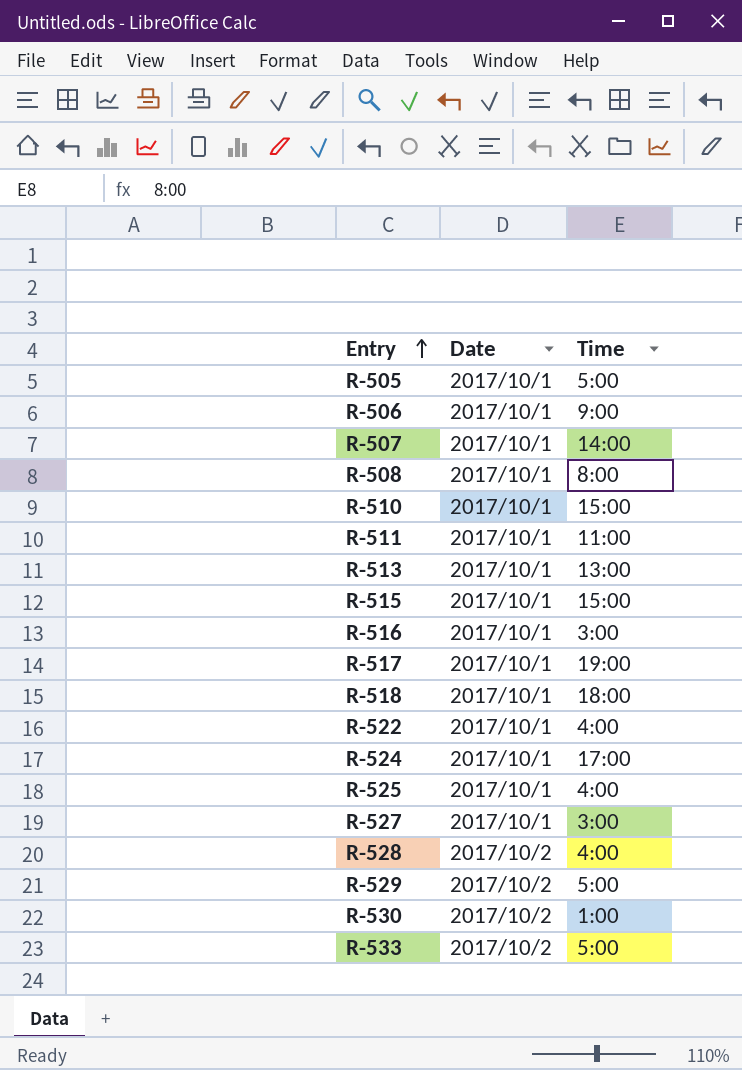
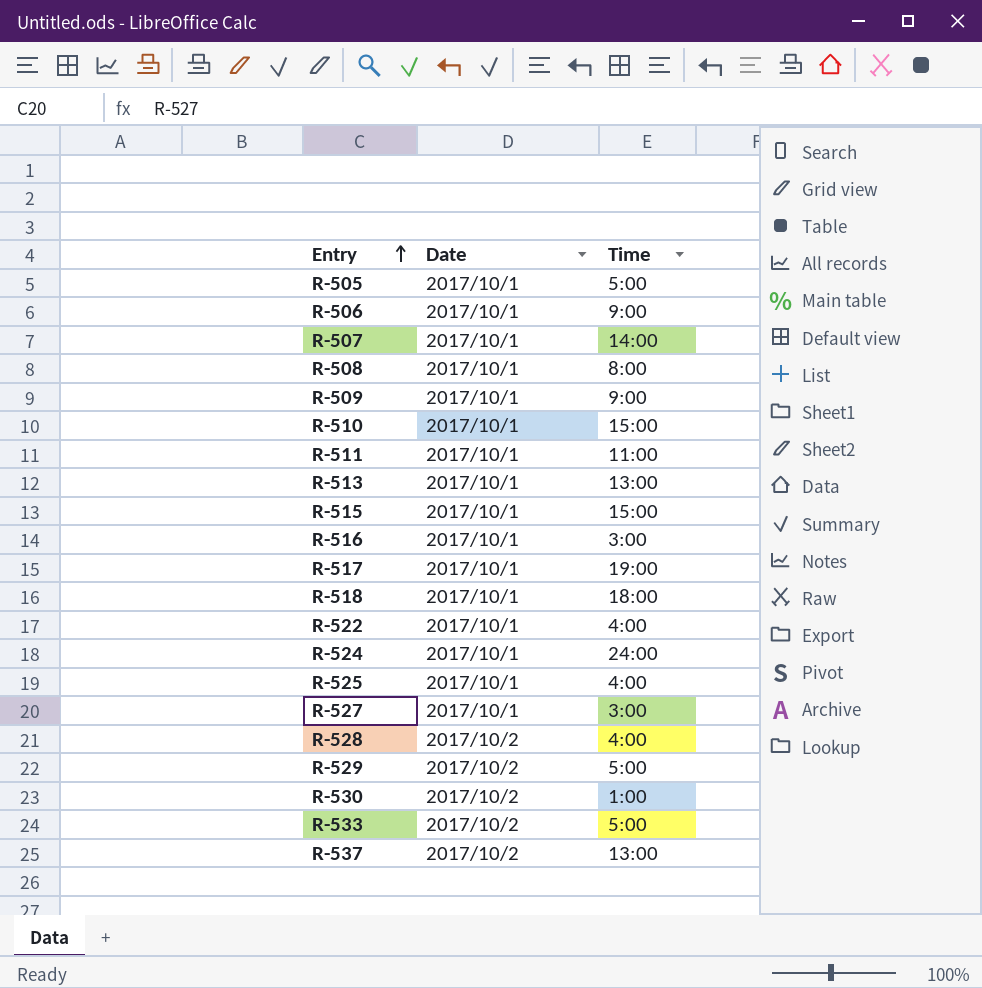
row R-509: none -> 2017/10/1 | 9:00
R-524 | Time: 17:00 -> 24:00
row R-537: none -> 2017/10/2 | 13:00

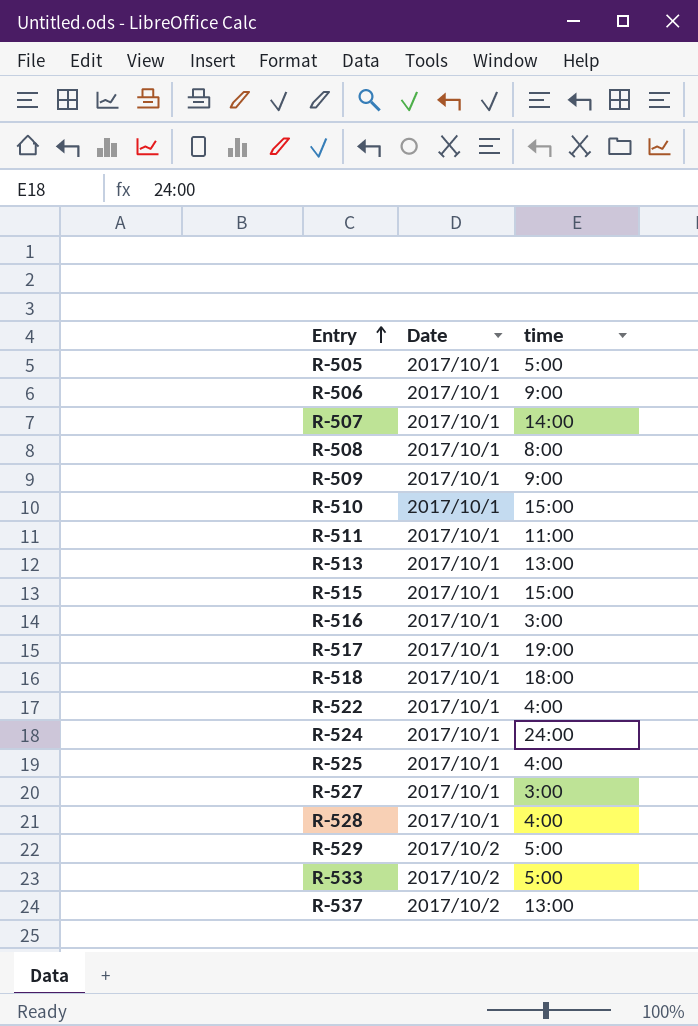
column name: Time -> time
row R-530: 2017/10/2 | 1:00 -> none
R-528 | Date: 2017/10/2 -> 2017/10/1

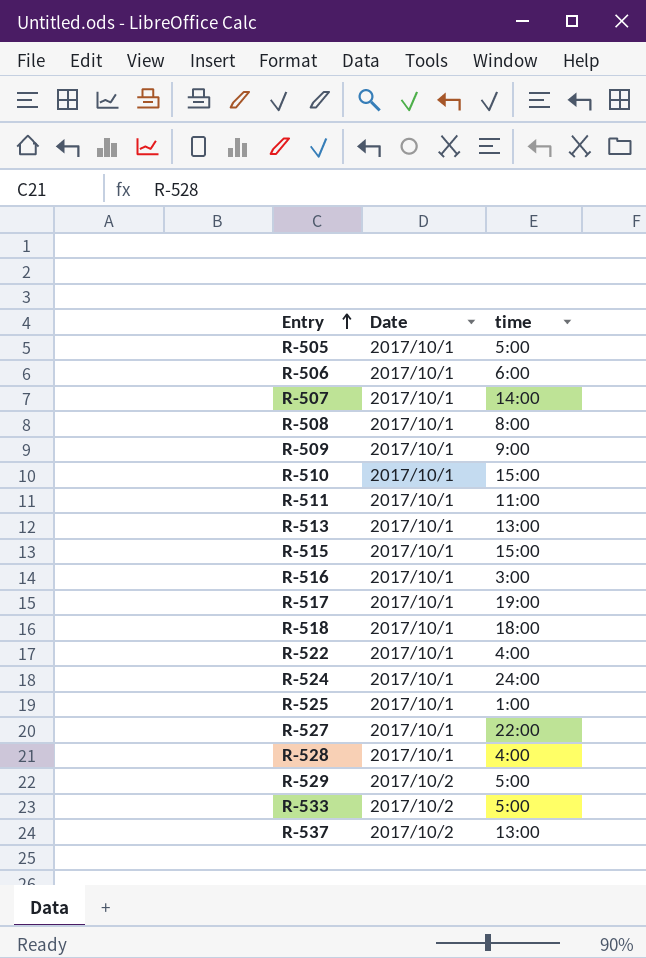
R-506 | time: 9:00 -> 6:00
R-525 | time: 4:00 -> 1:00
R-527 | time: 3:00 -> 22:00

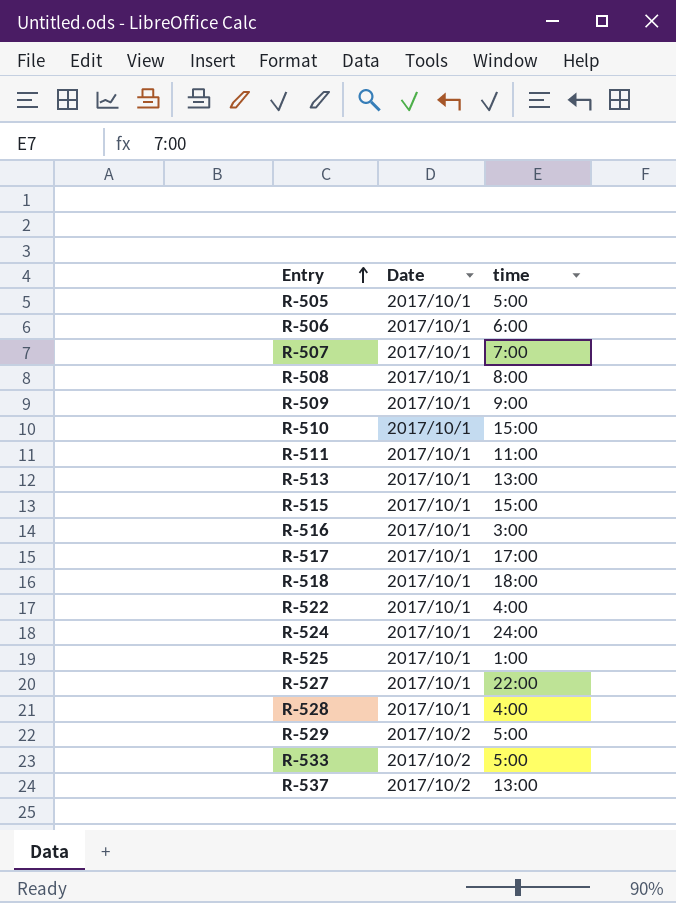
R-507 | time: 14:00 -> 7:00
R-517 | time: 19:00 -> 17:00

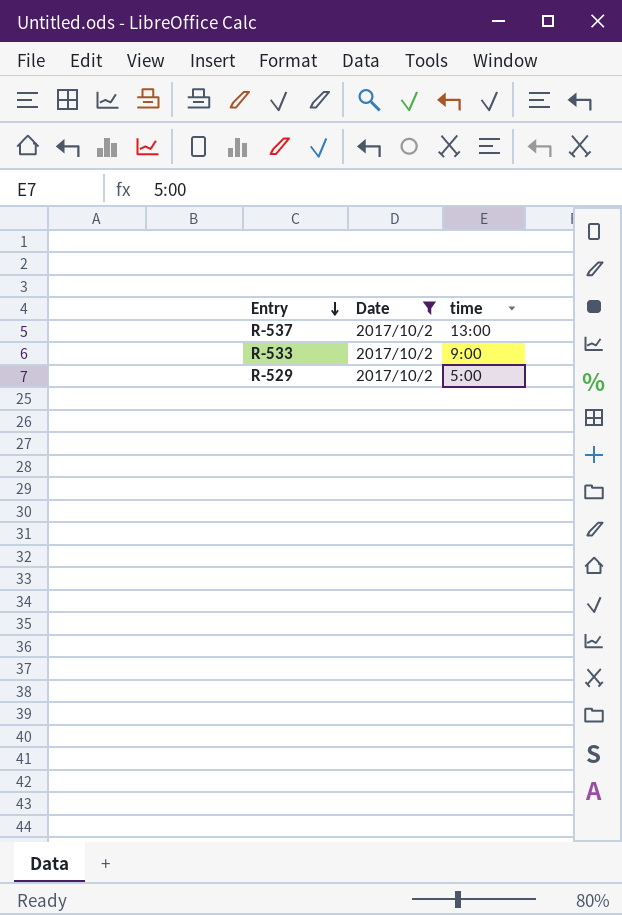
filter: none -> Date = 2017/10/2
row order: Entry ascending -> Entry descending
R-533 | time: 5:00 -> 9:00

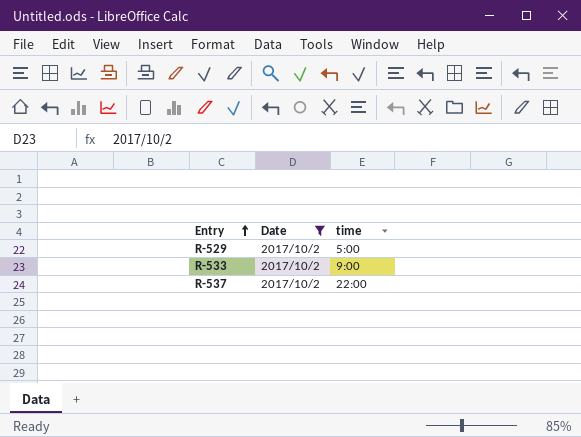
row order: Entry descending -> Entry ascending
R-537 | time: 13:00 -> 22:00

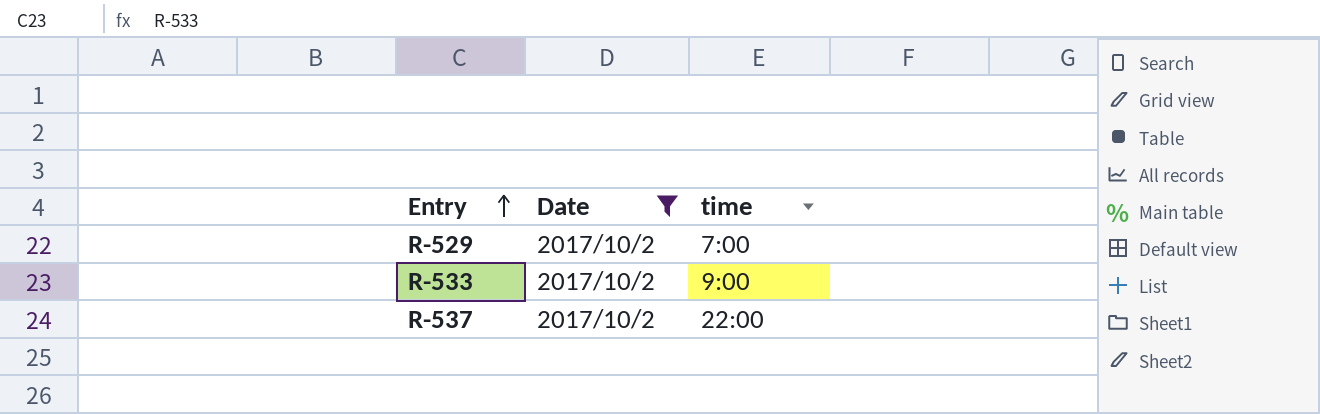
R-529 | time: 5:00 -> 7:00

